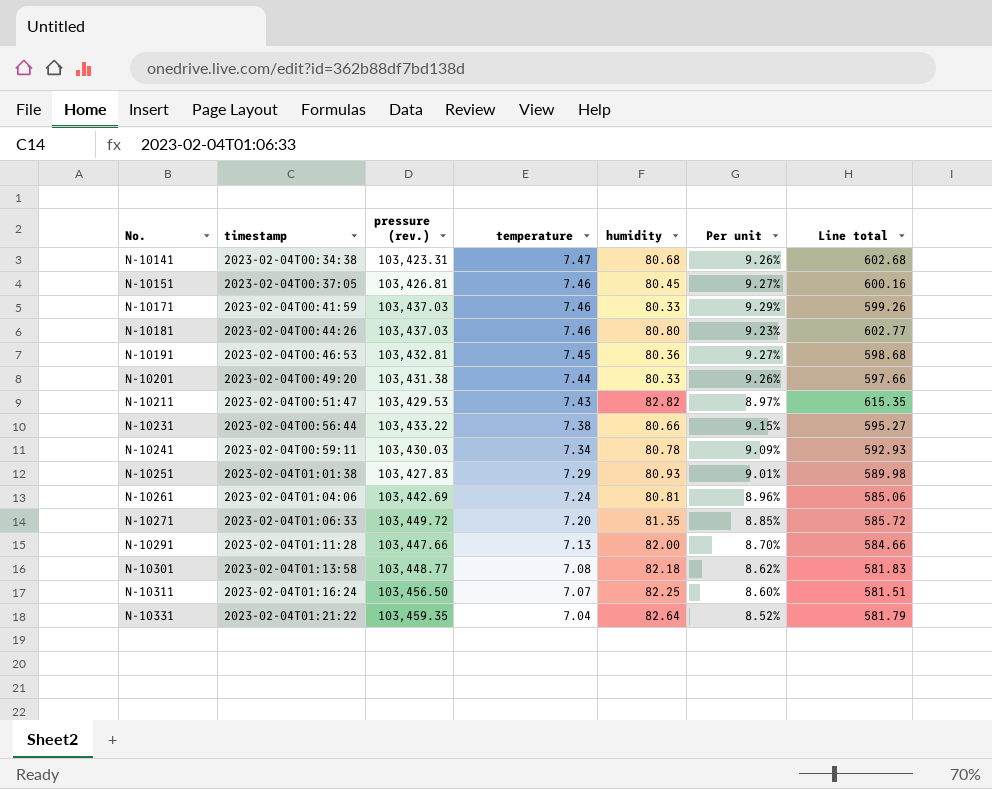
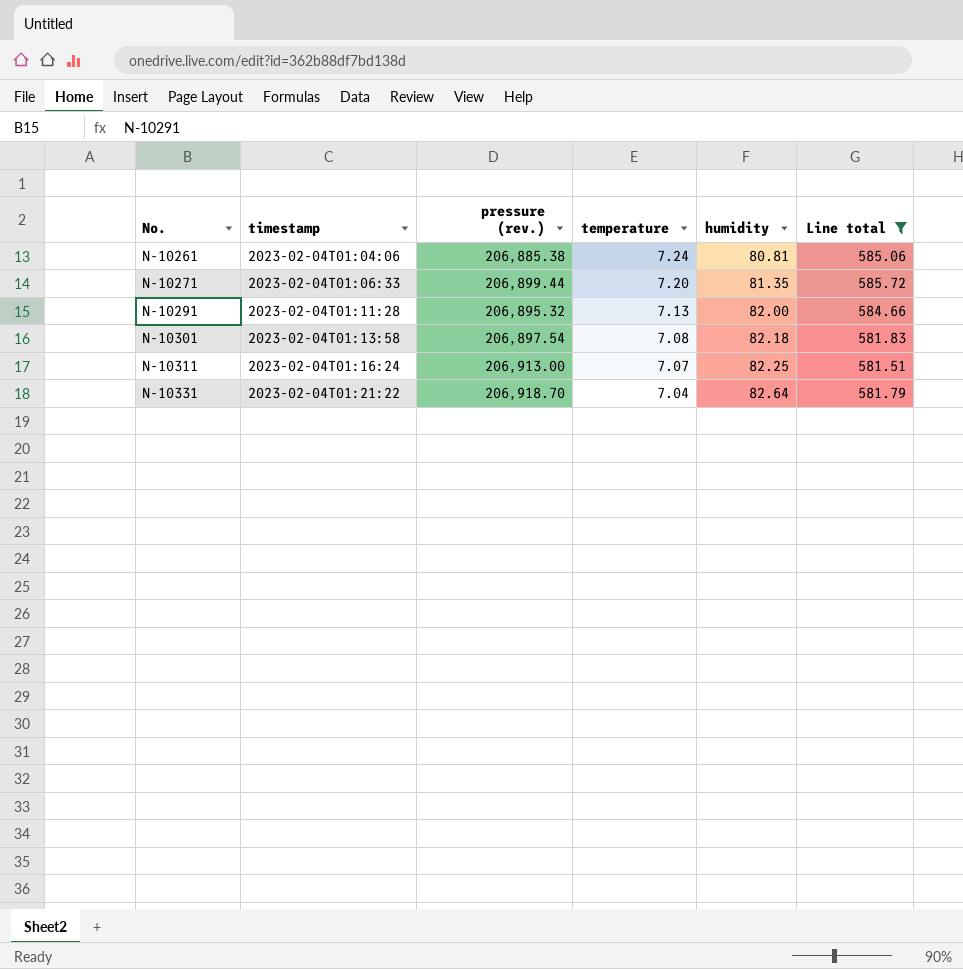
filter: none -> Line total <= 585.72
column Per unit | formula: [temperature] / [humidity] -> none
N-10261 | pressure (rev.): 103,442.69 -> 206,885.38
N-10271 | pressure (rev.): 103,449.72 -> 206,899.44
N-10291 | pressure (rev.): 103,447.66 -> 206,895.32
N-10301 | pressure (rev.): 103,448.77 -> 206,897.54
N-10311 | pressure (rev.): 103,456.50 -> 206,913.00
N-10331 | pressure (rev.): 103,459.35 -> 206,918.70

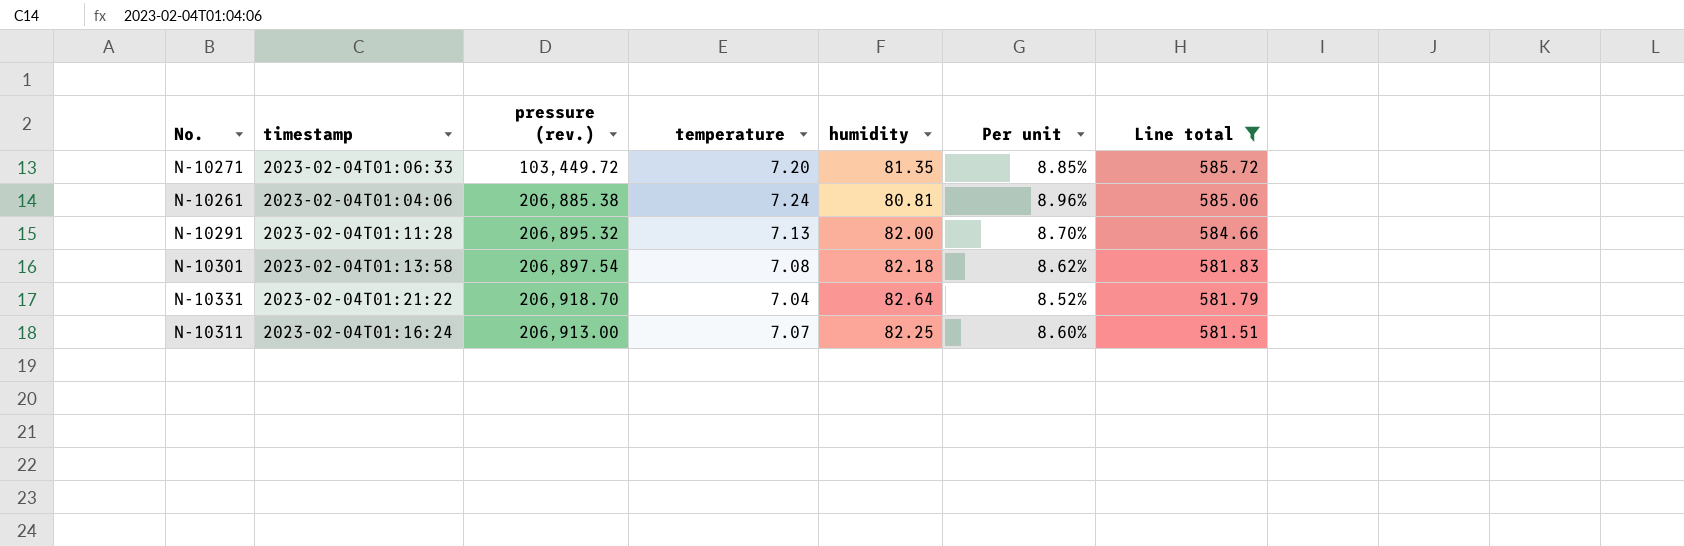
row order: No. ascending -> Line total descending
column Per unit | formula: none -> [temperature] / [humidity]
N-10271 | pressure (rev.): 206,899.44 -> 103,449.72

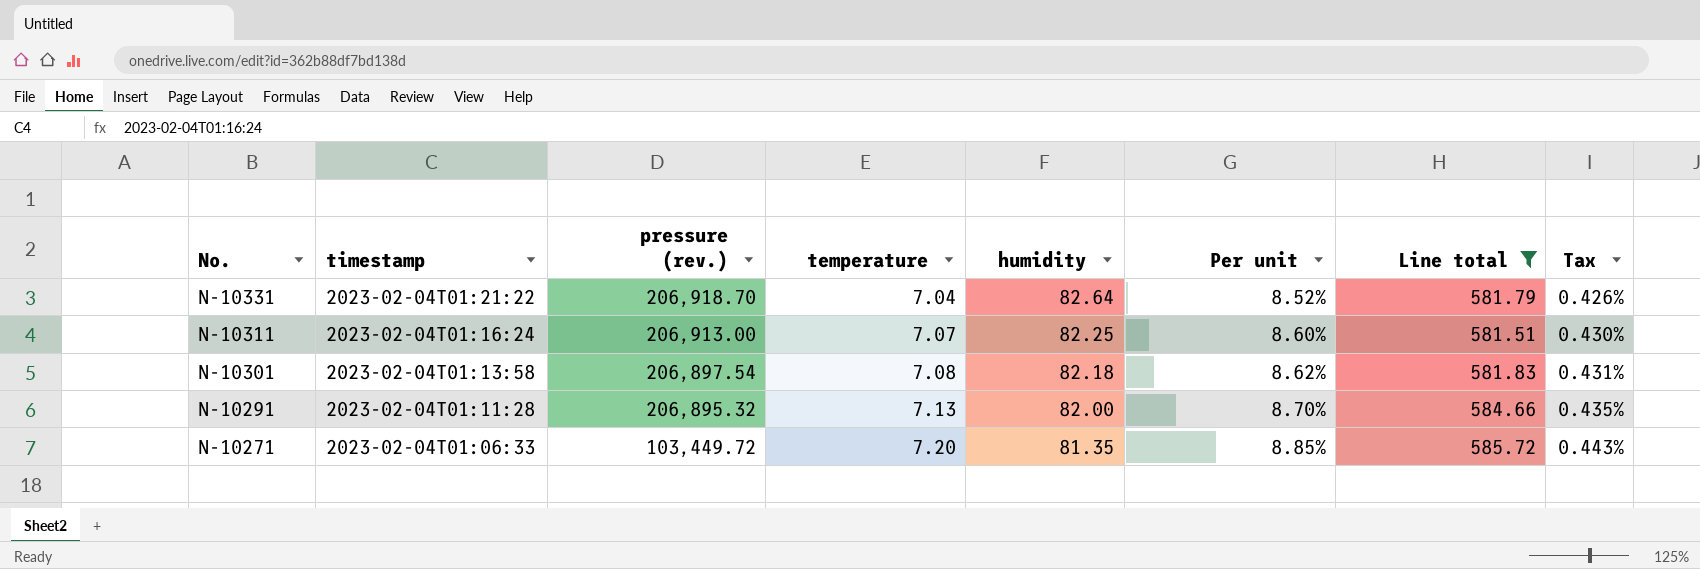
row order: Line total descending -> No. descending
column Tax | formula: none -> [Per unit] * 0.05
row N-10261: 2023-02-04T01:04:06 | 206,885.38 | 7.24 | 80.81 | 8.96% | 585.06 -> none

